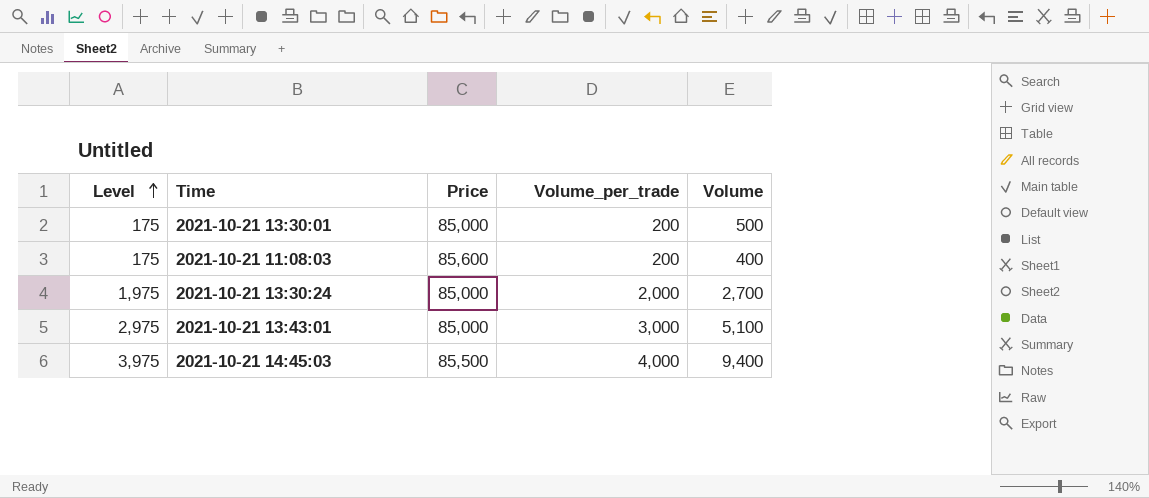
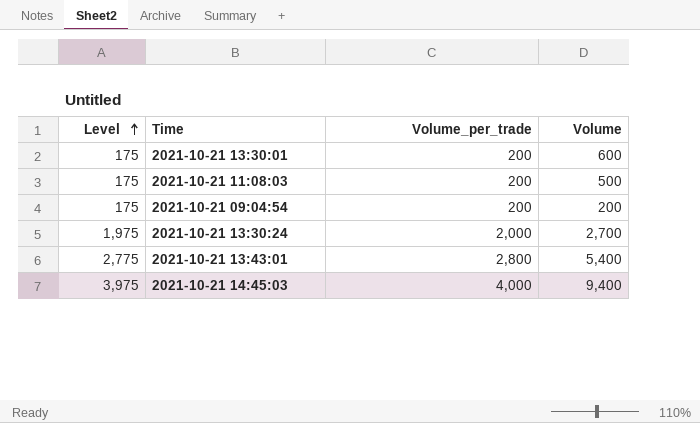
column Price | position: 3 -> none
2021-10-21 13:30:01 | Volume: 500 -> 600
2021-10-21 11:08:03 | Volume: 400 -> 500
row 2021-10-21 09:04:54: none -> 175 | 200 | 200
2021-10-21 13:43:01 | Level: 2,975 -> 2,775
2021-10-21 13:43:01 | Volume_per_trade: 3,000 -> 2,800
2021-10-21 13:43:01 | Volume: 5,100 -> 5,400

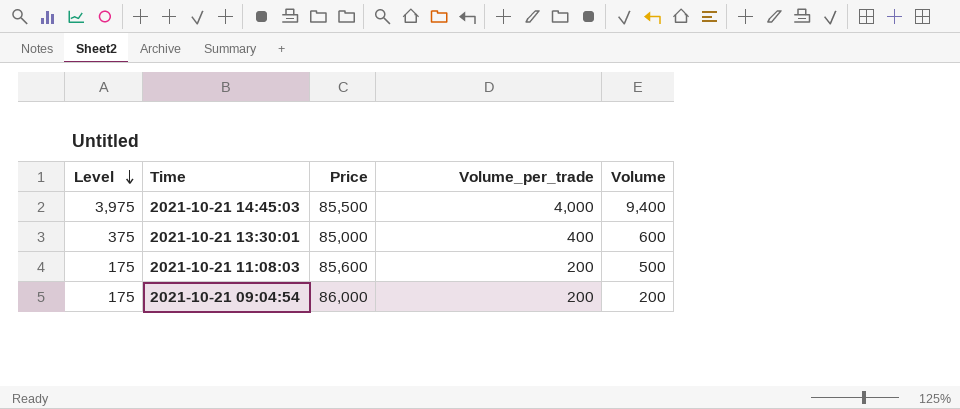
row order: Level ascending -> Level descending
column Price | position: none -> 3
row 2021-10-21 13:30:24: 1,975 | 2,000 | 2,700 -> none
row 2021-10-21 13:43:01: 2,775 | 2,800 | 5,400 -> none
2021-10-21 13:30:01 | Level: 175 -> 375
2021-10-21 13:30:01 | Volume_per_trade: 200 -> 400

